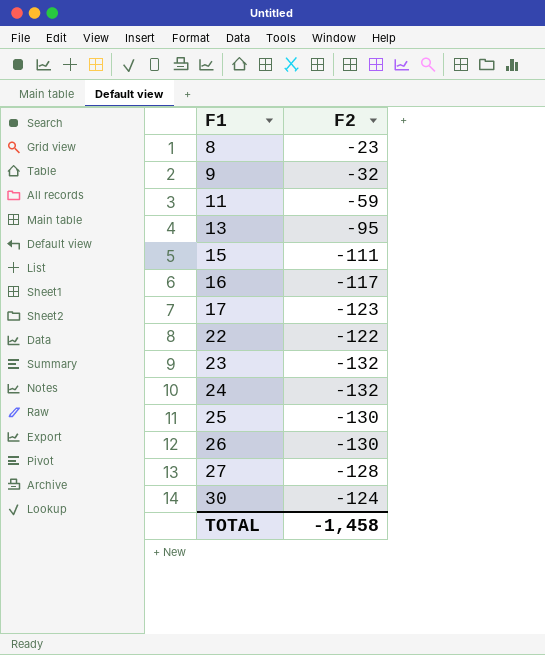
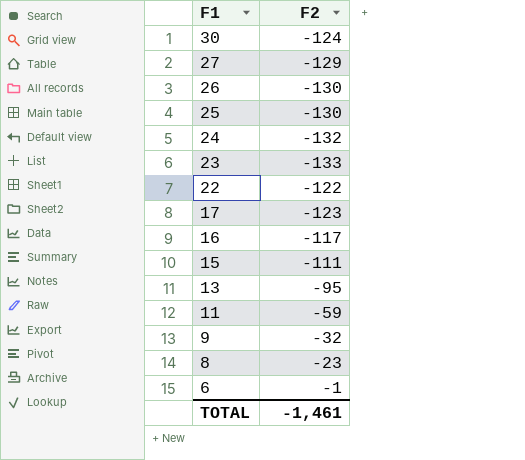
row order: F1 ascending -> F1 descending
27 | F2: -128 -> -129
23 | F2: -132 -> -133
row 6: none -> -1
TOTAL | F2: -1,458 -> -1,461

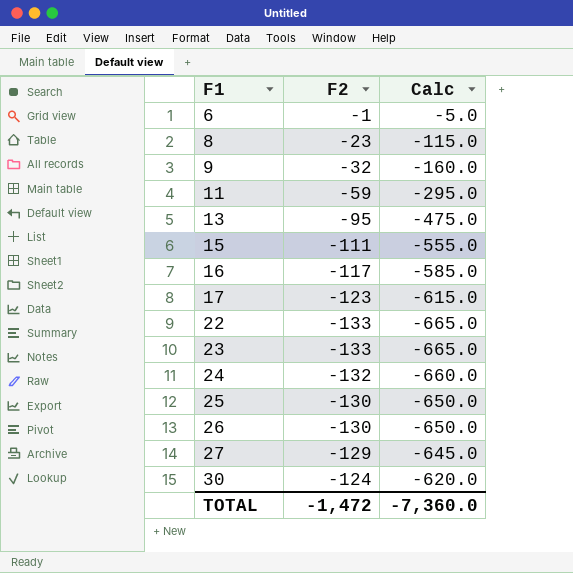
row order: F1 descending -> F1 ascending
column Calc | formula: none -> [F2] * 5
22 | F2: -122 -> -133
TOTAL | F2: -1,461 -> -1,472

